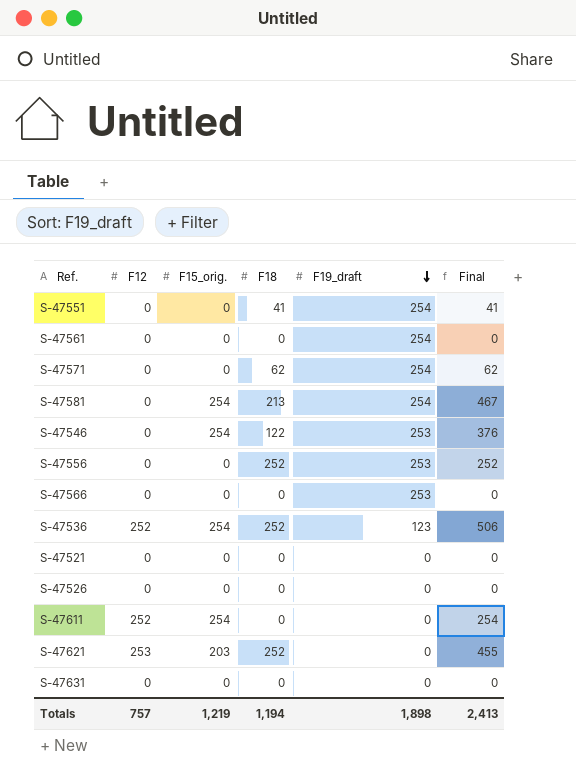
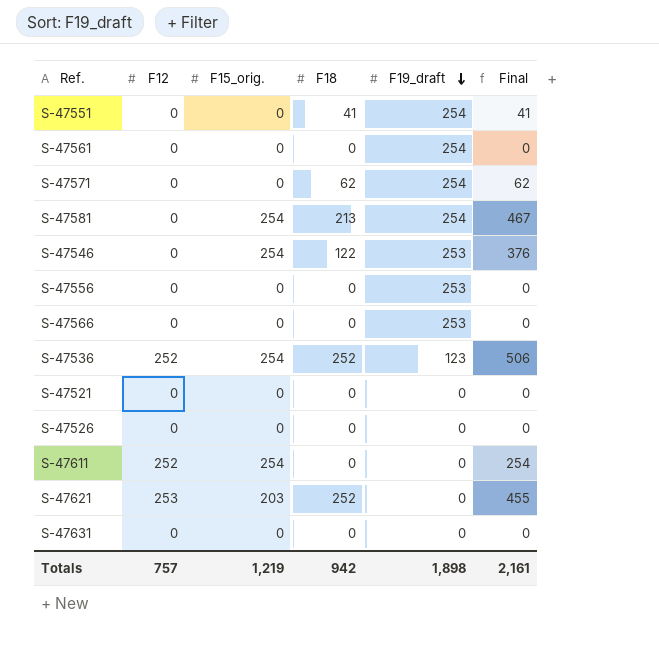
S-47556 | F18: 252 -> 0
S-47556 | Final: 252 -> 0
Totals | F18: 1,194 -> 942
Totals | Final: 2,413 -> 2,161

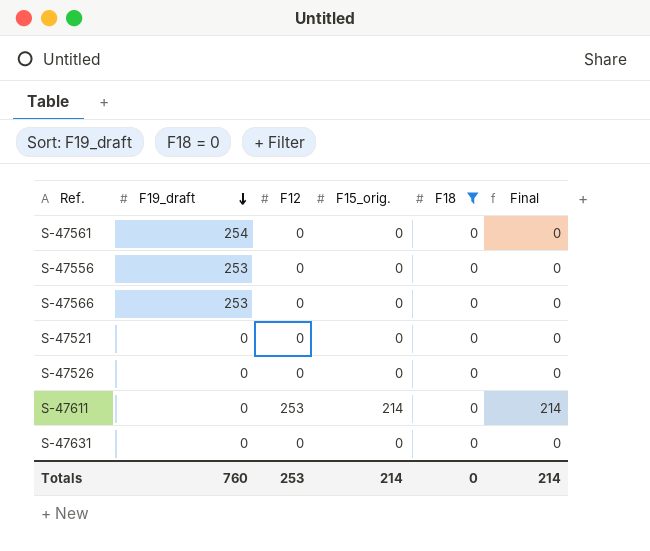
filter: none -> F18 = 0
column F19_draft | position: 5 -> 2
S-47611 | F12: 252 -> 253
S-47611 | F15_orig.: 254 -> 214
S-47611 | Final: 254 -> 214
Totals | F19_draft: 1,898 -> 760
Totals | F12: 757 -> 253
Totals | F15_orig.: 1,219 -> 214
Totals | F18: 942 -> 0
Totals | Final: 2,161 -> 214

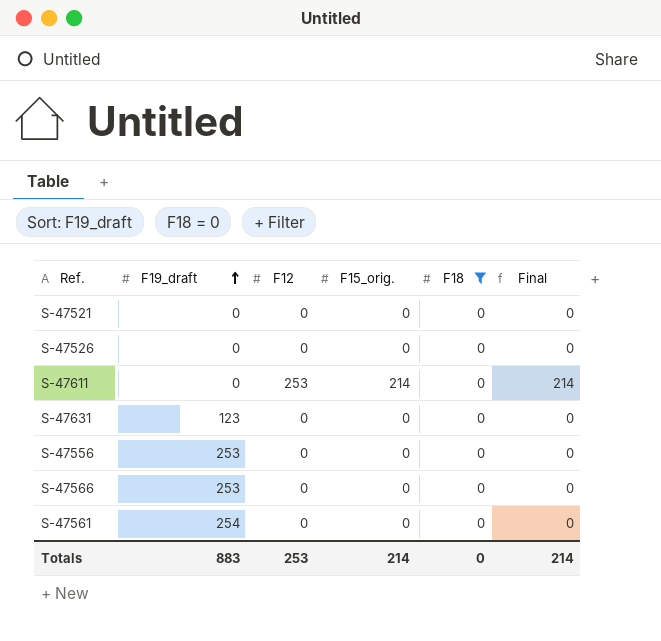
row order: F19_draft descending -> F19_draft ascending
S-47631 | F19_draft: 0 -> 123
Totals | F19_draft: 760 -> 883

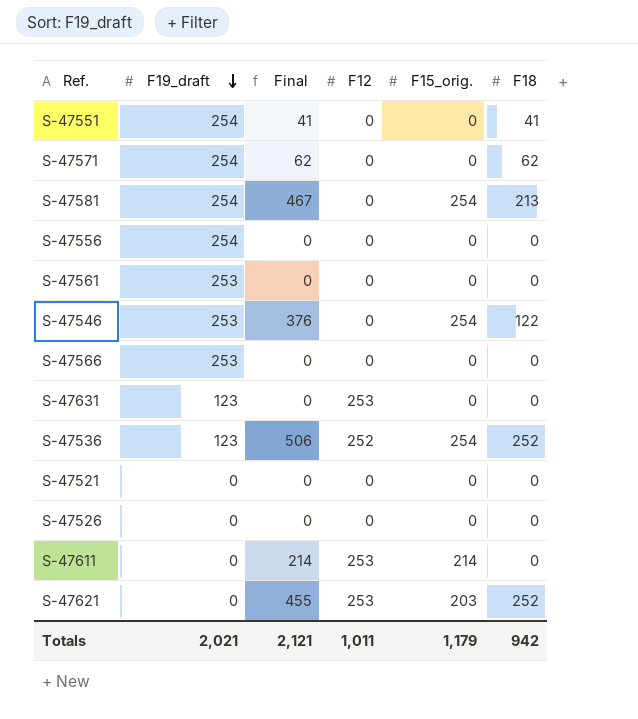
filter: F18 = 0 -> none
row order: F19_draft ascending -> F19_draft descending
column Final | position: 6 -> 3
S-47556 | F19_draft: 253 -> 254
S-47561 | F19_draft: 254 -> 253
S-47631 | F12: 0 -> 253
Totals | F19_draft: 883 -> 2,021
Totals | Final: 214 -> 2,121
Totals | F12: 253 -> 1,011
Totals | F15_orig.: 214 -> 1,179
Totals | F18: 0 -> 942

